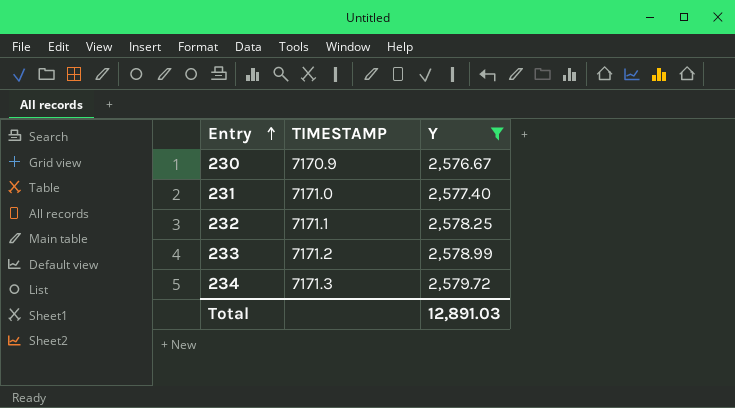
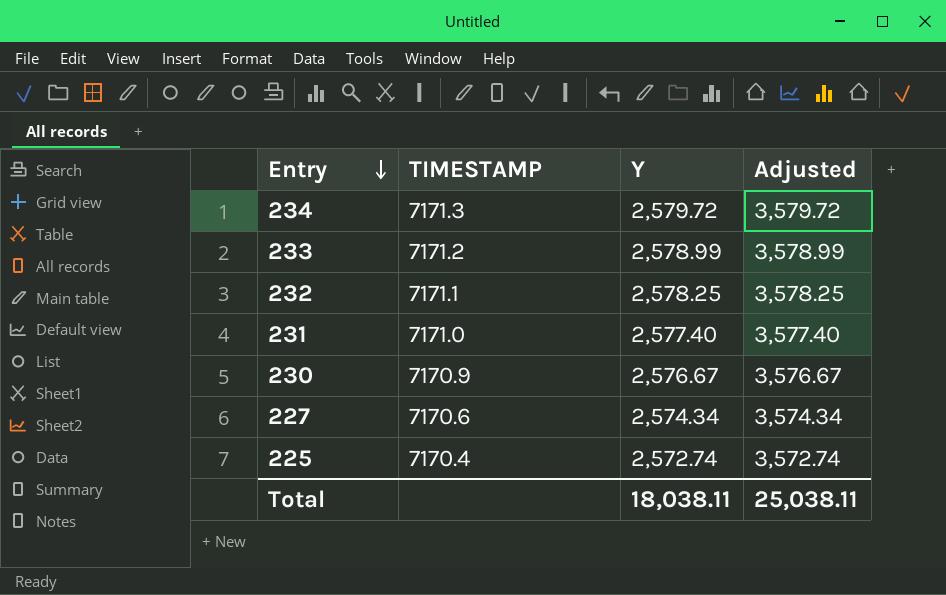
filter: Y >= 2,576.67 -> none
row order: Entry ascending -> Entry descending
column Adjusted | formula: none -> [Y] + 1000
Total | Y: 12,891.03 -> 18,038.11

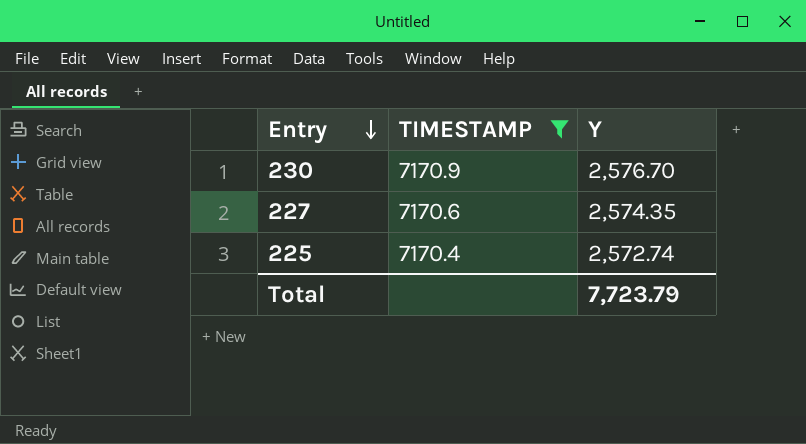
filter: none -> TIMESTAMP <= 7170.9
column Adjusted | formula: [Y] + 1000 -> none
230 | Y: 2,576.67 -> 2,576.70
227 | Y: 2,574.34 -> 2,574.35
Total | Y: 18,038.11 -> 7,723.79

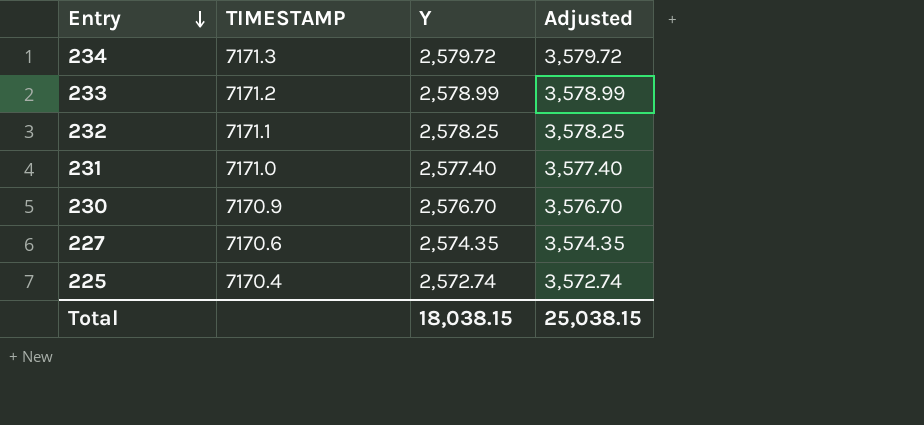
filter: TIMESTAMP <= 7170.9 -> none
column Adjusted | formula: none -> [Y] + 1000
Total | Y: 7,723.79 -> 18,038.15

